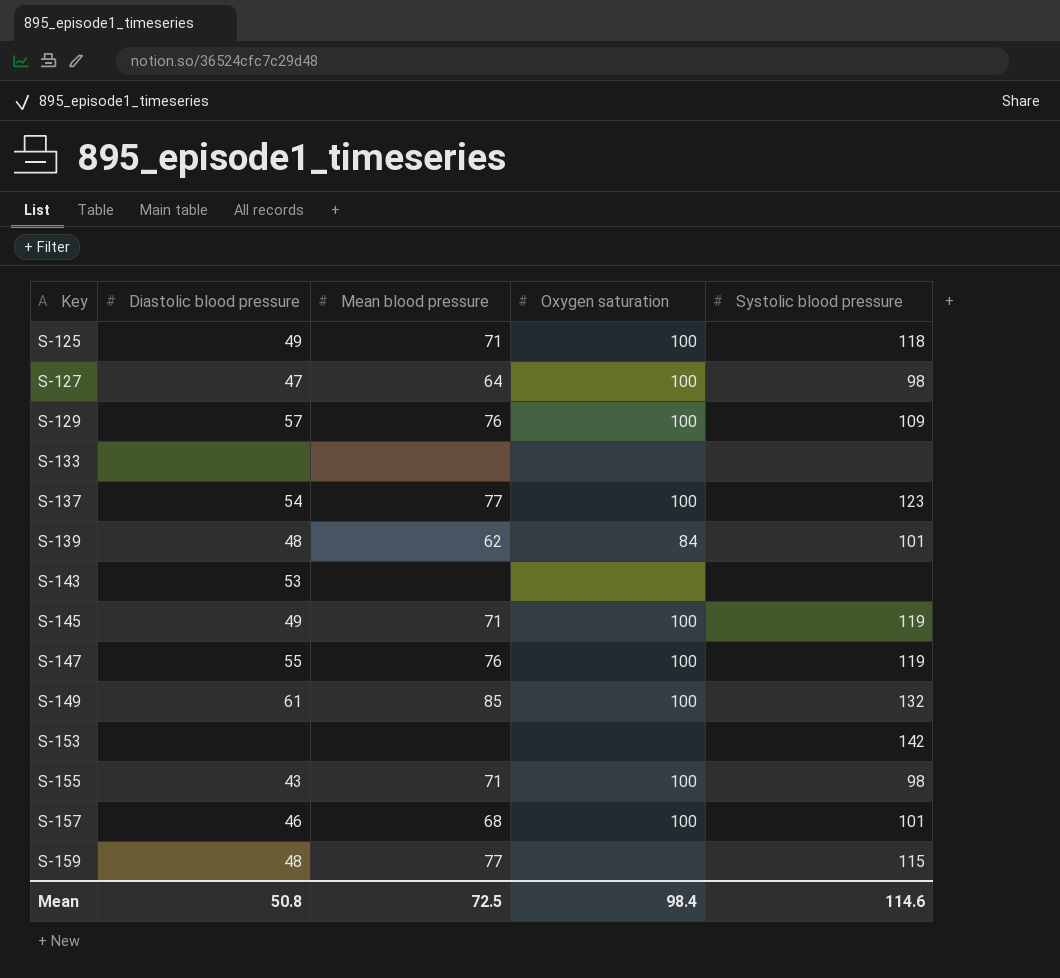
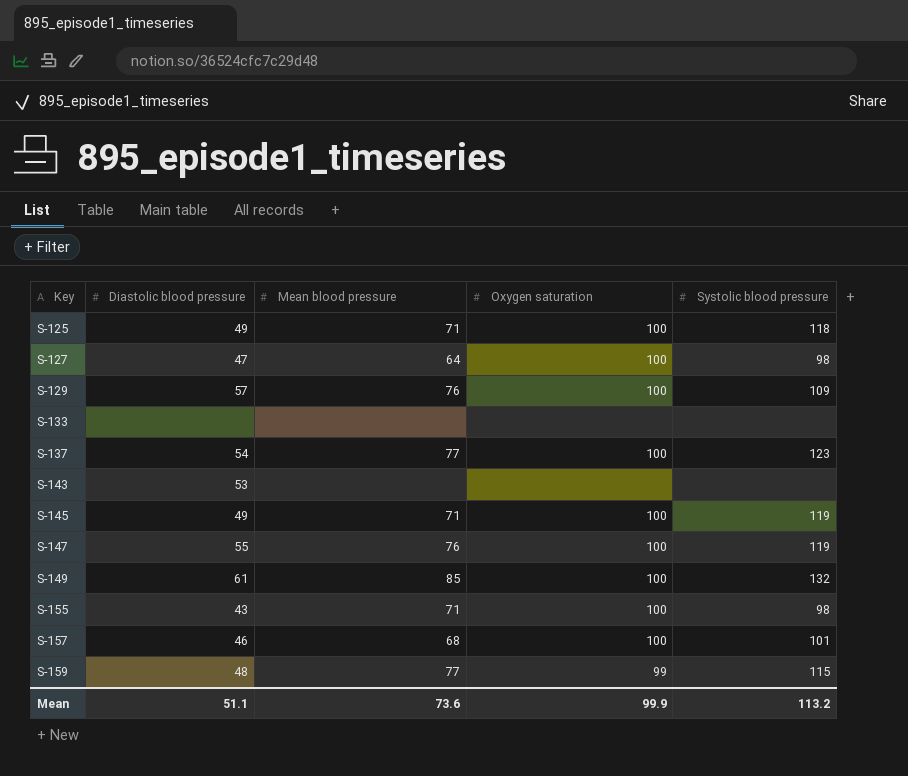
row S-139: 48 | 62 | 84 | 101 -> none
row S-153: none | none | none | 142 -> none
S-159 | Oxygen saturation: none -> 99
Mean | Diastolic blood pressure: 50.8 -> 51.1
Mean | Mean blood pressure: 72.5 -> 73.6
Mean | Oxygen saturation: 98.4 -> 99.9
Mean | Systolic blood pressure: 114.6 -> 113.2

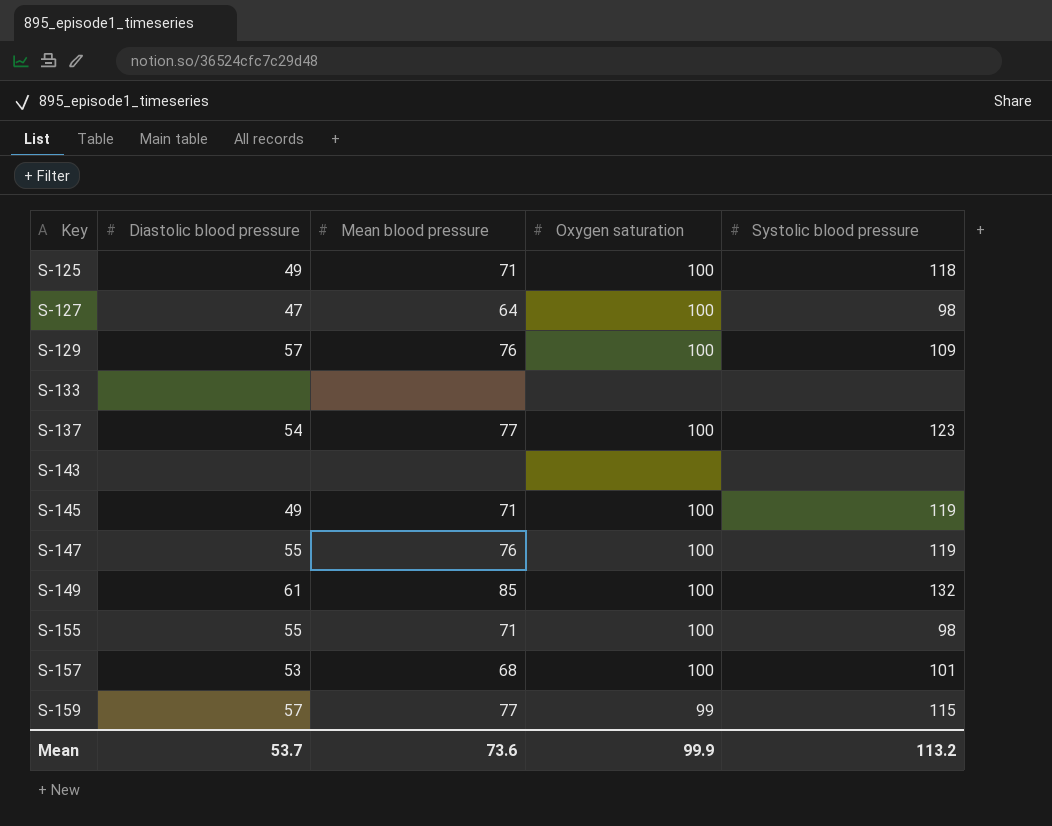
S-143 | Diastolic blood pressure: 53 -> none
S-155 | Diastolic blood pressure: 43 -> 55
S-157 | Diastolic blood pressure: 46 -> 53
S-159 | Diastolic blood pressure: 48 -> 57
Mean | Diastolic blood pressure: 51.1 -> 53.7

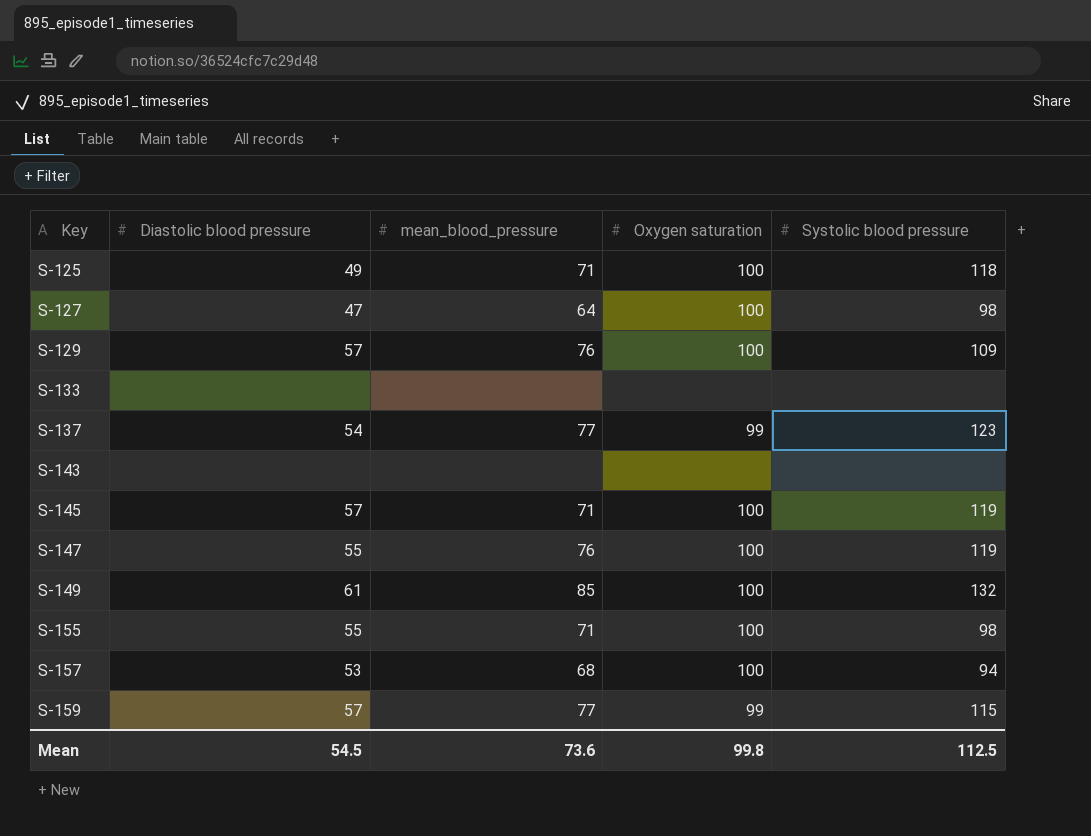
column name: Mean blood pressure -> mean_blood_pressure
S-137 | Oxygen saturation: 100 -> 99
S-145 | Diastolic blood pressure: 49 -> 57
S-157 | Systolic blood pressure: 101 -> 94
Mean | Diastolic blood pressure: 53.7 -> 54.5
Mean | Oxygen saturation: 99.9 -> 99.8
Mean | Systolic blood pressure: 113.2 -> 112.5

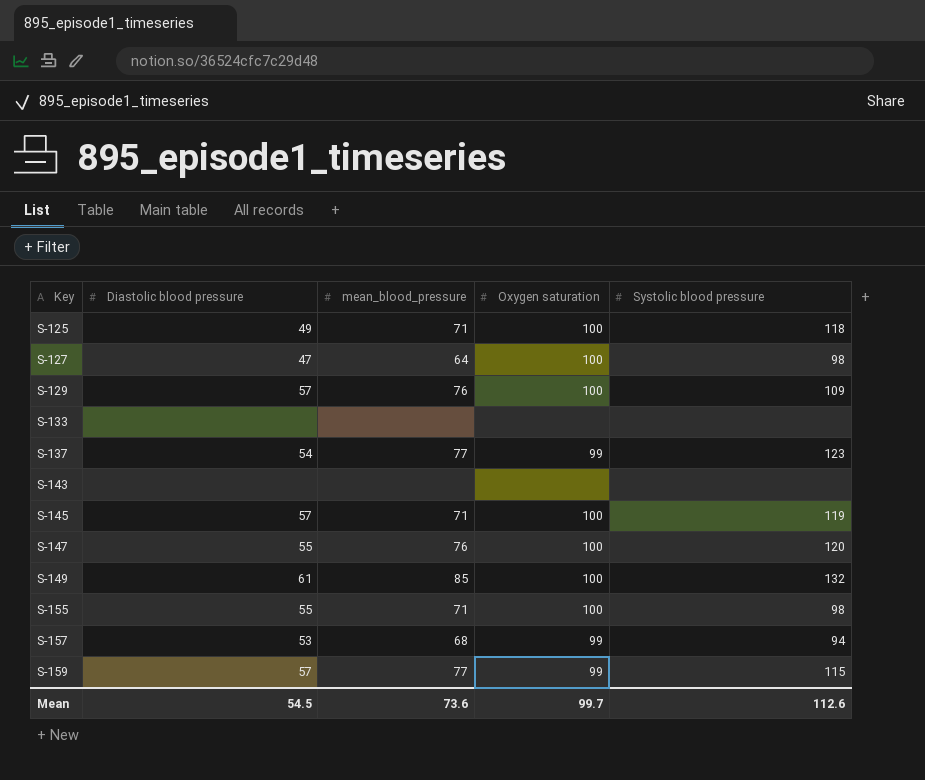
S-147 | Systolic blood pressure: 119 -> 120
S-157 | Oxygen saturation: 100 -> 99
Mean | Oxygen saturation: 99.8 -> 99.7
Mean | Systolic blood pressure: 112.5 -> 112.6

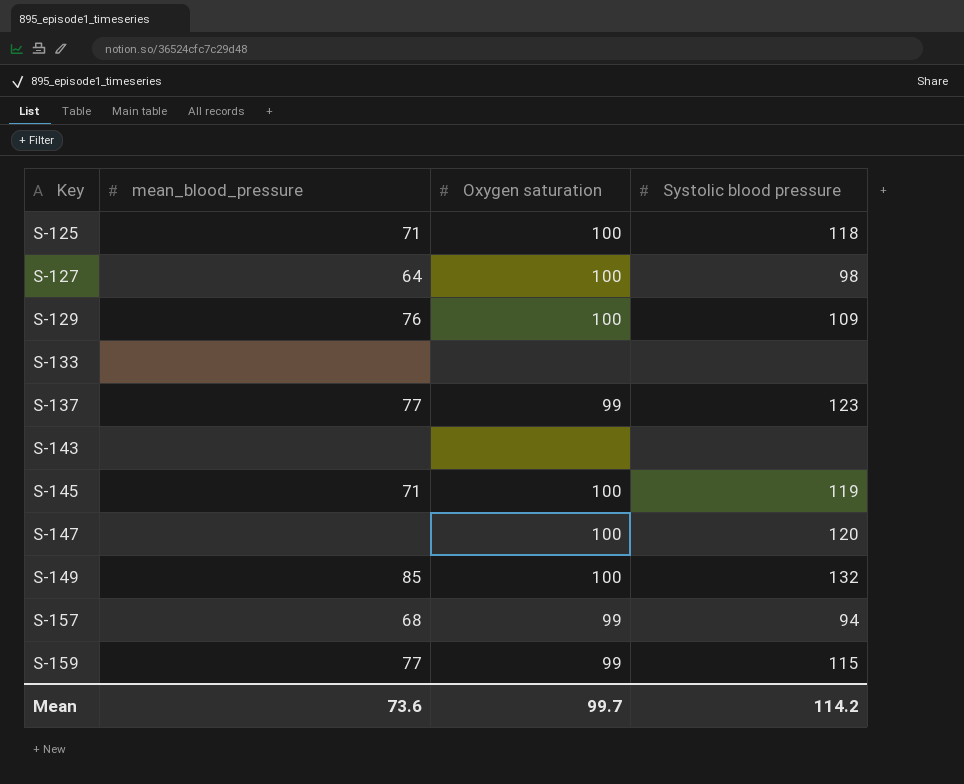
column Diastolic blood pressure | position: 2 -> none
row S-155: 55 | 71 | 100 | 98 -> none
S-147 | mean_blood_pressure: 76 -> none
Mean | Systolic blood pressure: 112.6 -> 114.2

